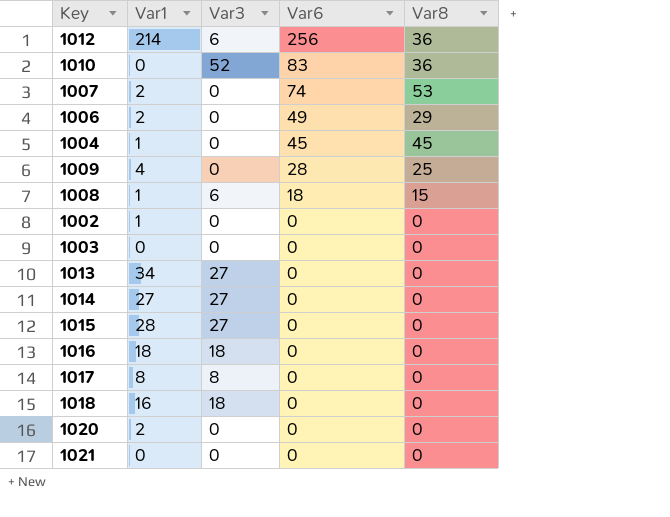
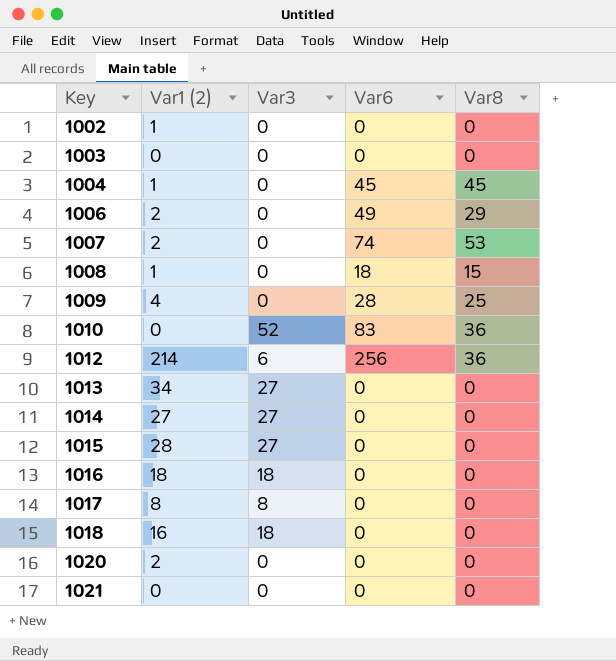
row order: Var6 descending -> Key ascending
column name: Var1 -> Var1 (2)
1008 | Var3: 6 -> 0

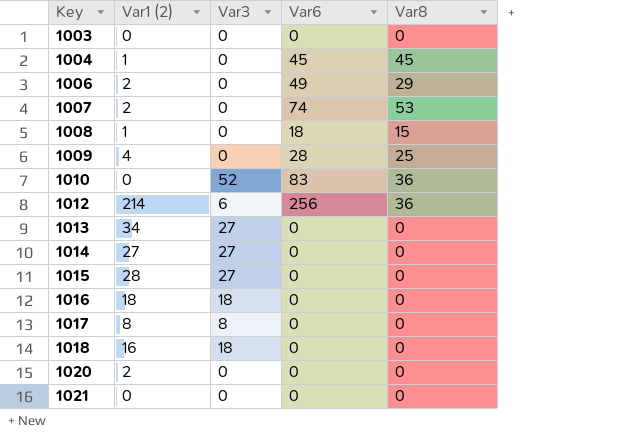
row 1002: 1 | 0 | 0 | 0 -> none

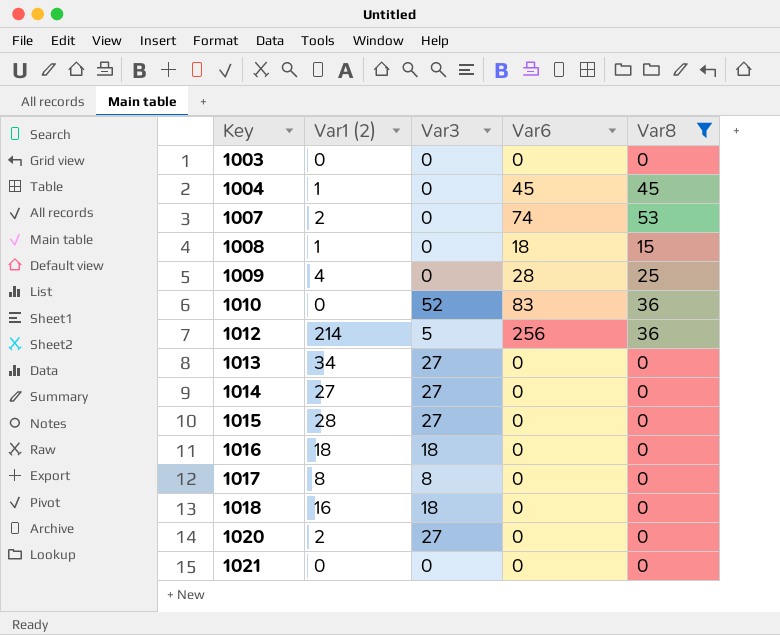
filter: none -> Var8 != 29
1012 | Var3: 6 -> 5
1020 | Var3: 0 -> 27

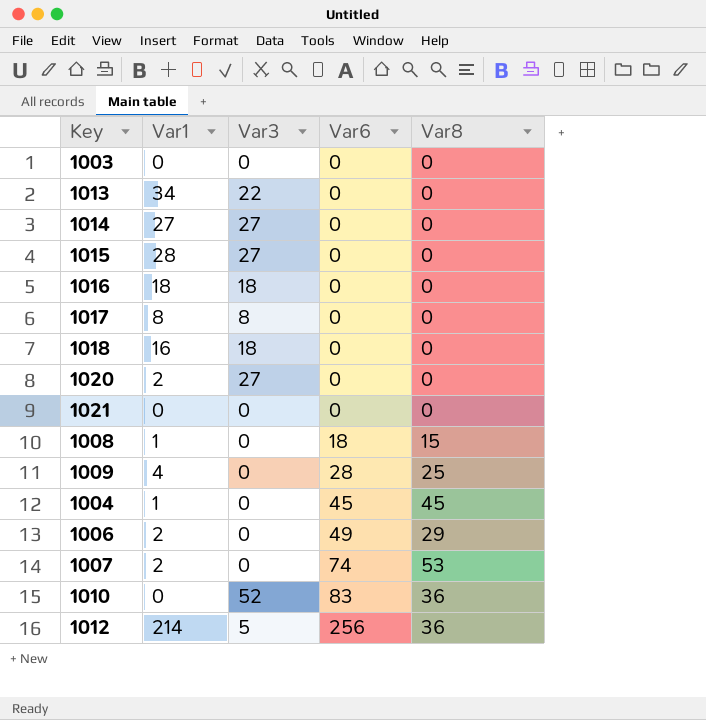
filter: Var8 != 29 -> none
row order: Key ascending -> Var6 ascending
column name: Var1 (2) -> Var1
1013 | Var3: 27 -> 22

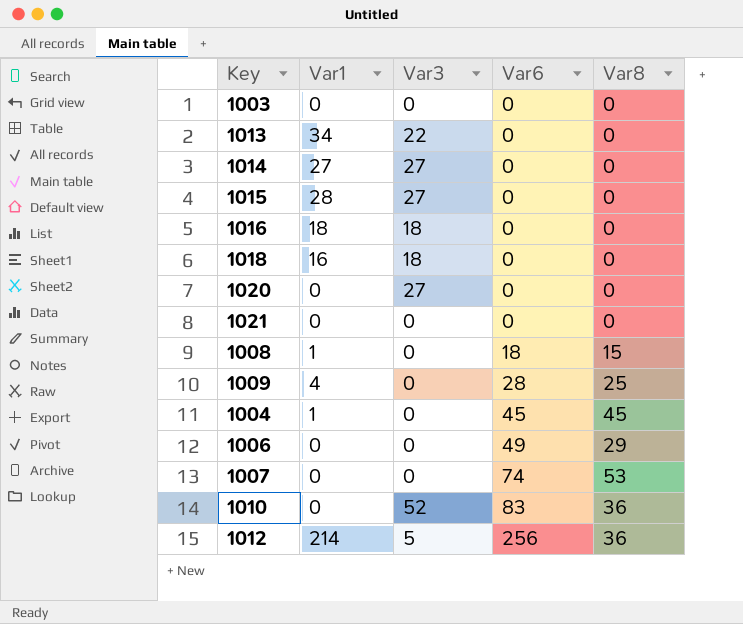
row 1017: 8 | 8 | 0 | 0 -> none
1020 | Var1: 2 -> 0
1006 | Var1: 2 -> 0
1007 | Var1: 2 -> 0

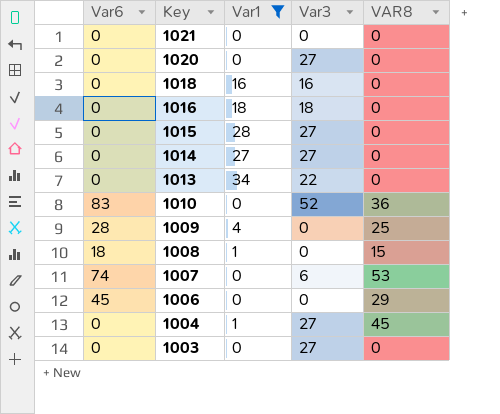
filter: none -> Var1 != 214
row order: Var6 ascending -> Key descending
column Var6 | position: 4 -> 1
column name: Var8 -> VAR8
1018 | Var3: 18 -> 16
1007 | Var3: 0 -> 6
1006 | Var6: 49 -> 45
1004 | Var6: 45 -> 0
1004 | Var3: 0 -> 27
1003 | Var3: 0 -> 27

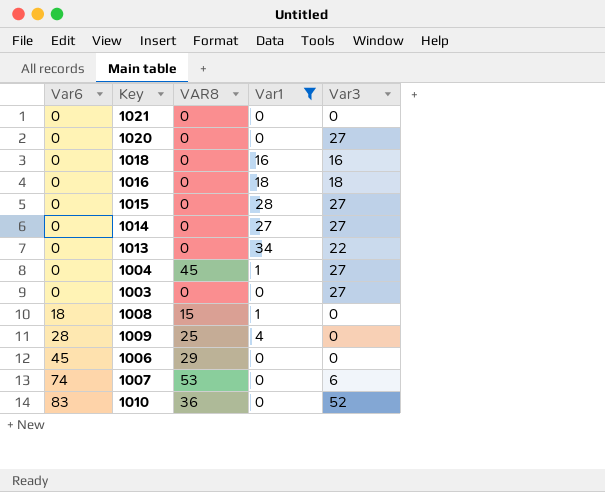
row order: Key descending -> Var6 ascending
column VAR8 | position: 5 -> 3

